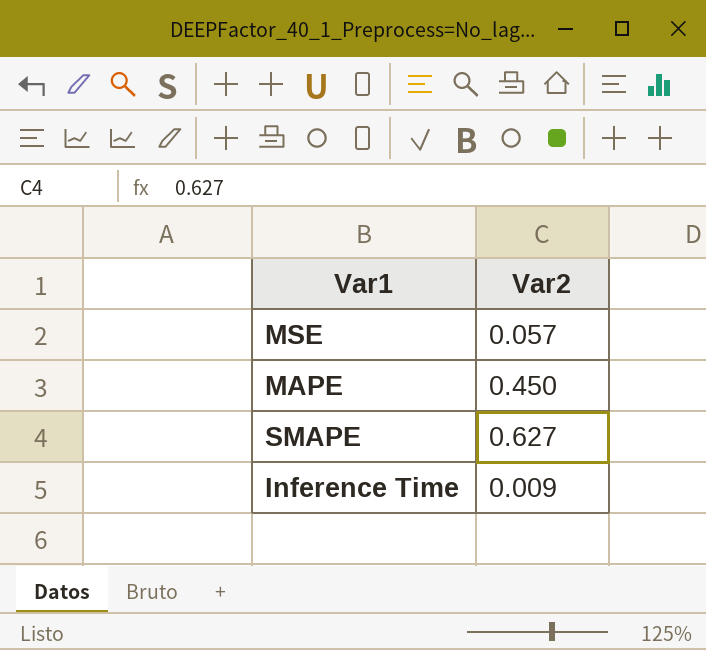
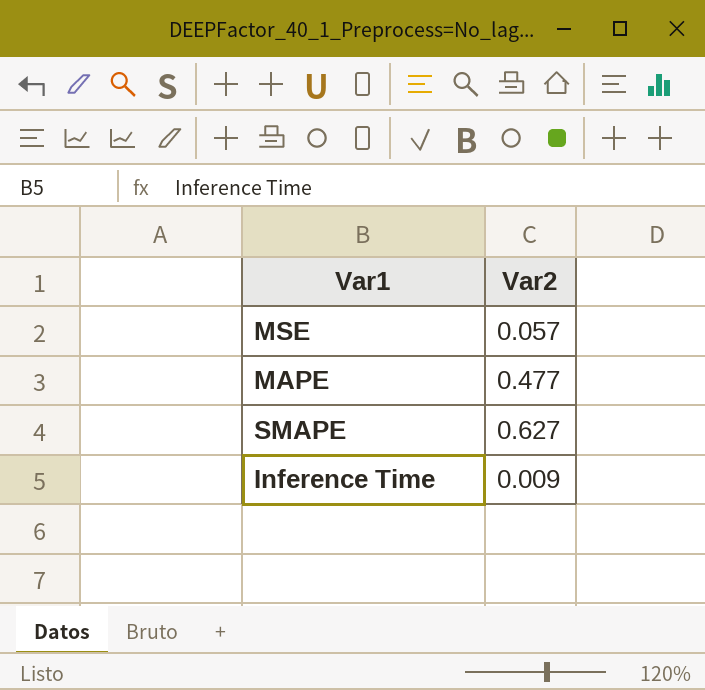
MAPE | Var2: 0.450 -> 0.477

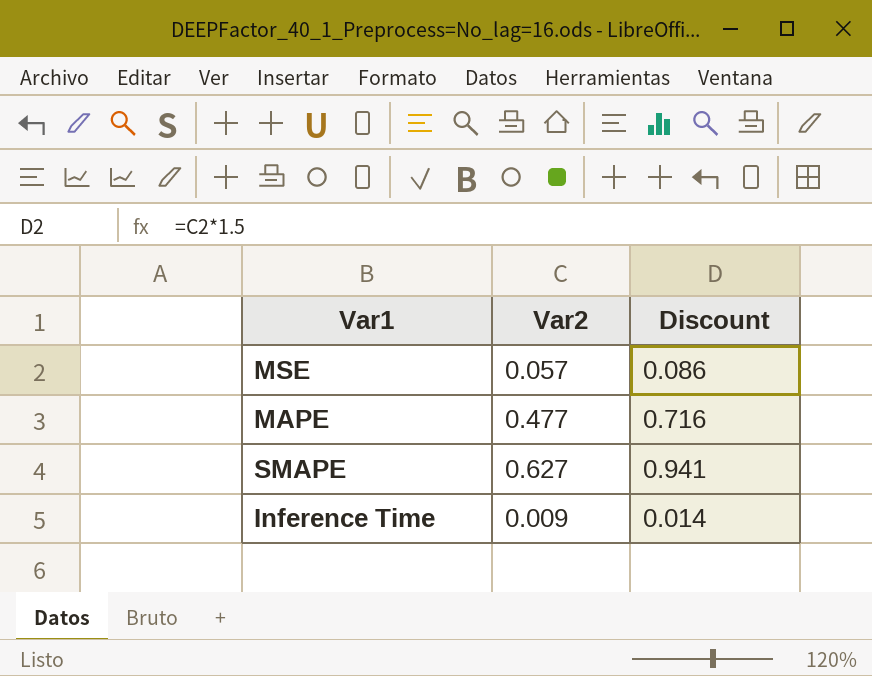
column Discount | formula: none -> [Var2] * 1.5

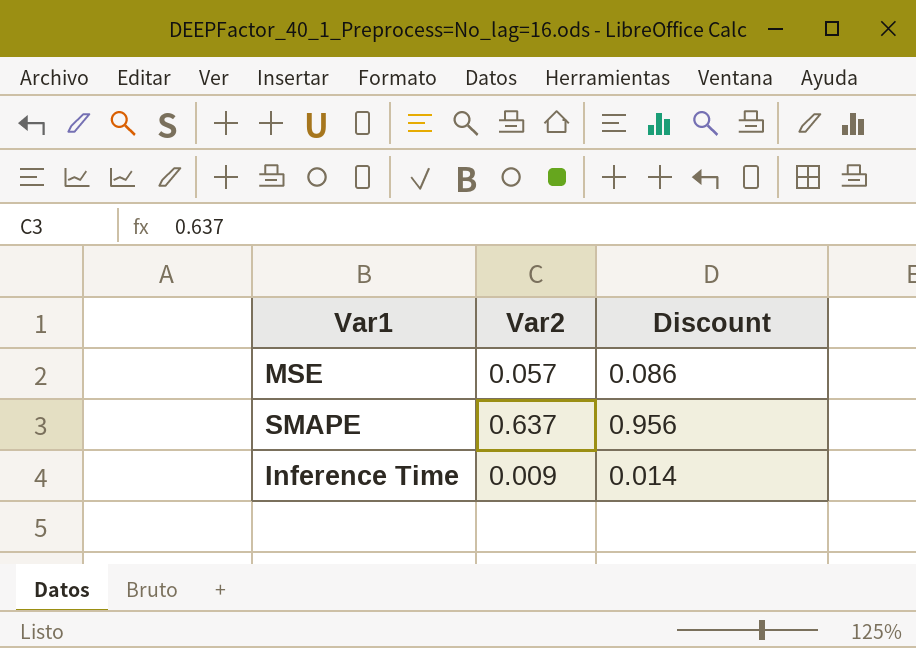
row MAPE: 0.477 | 0.716 -> none
SMAPE | Var2: 0.627 -> 0.637
SMAPE | Discount: 0.941 -> 0.956

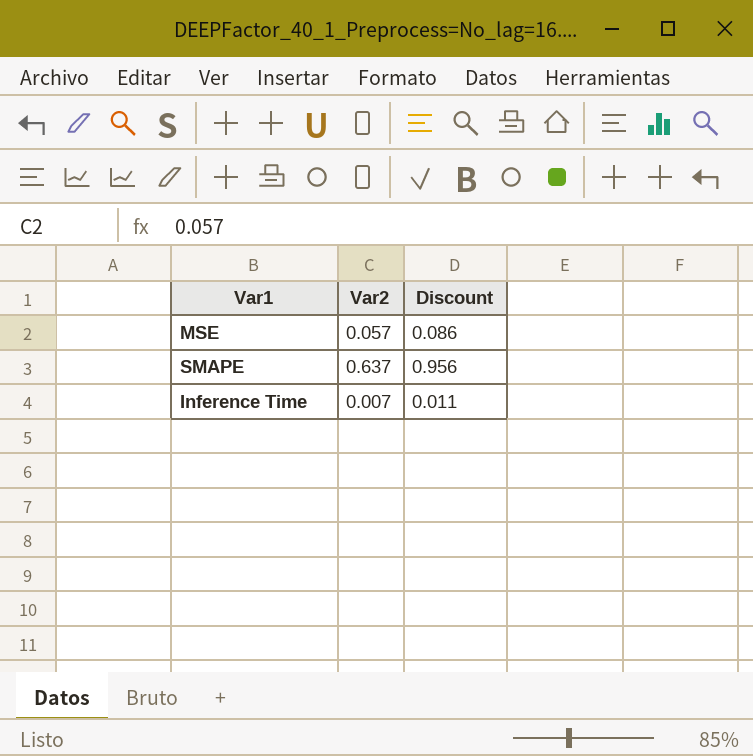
Inference Time | Var2: 0.009 -> 0.007
Inference Time | Discount: 0.014 -> 0.011

